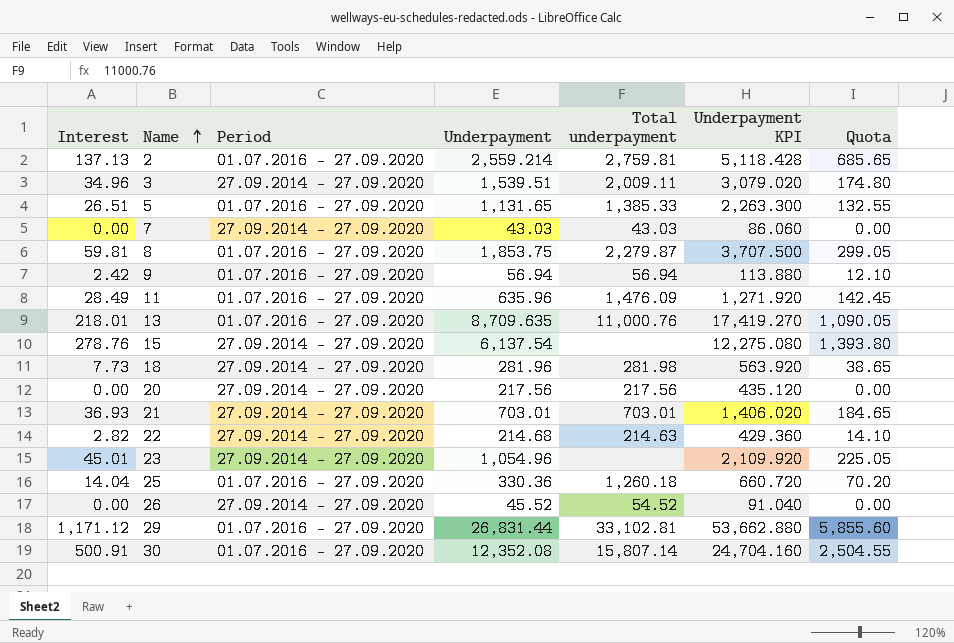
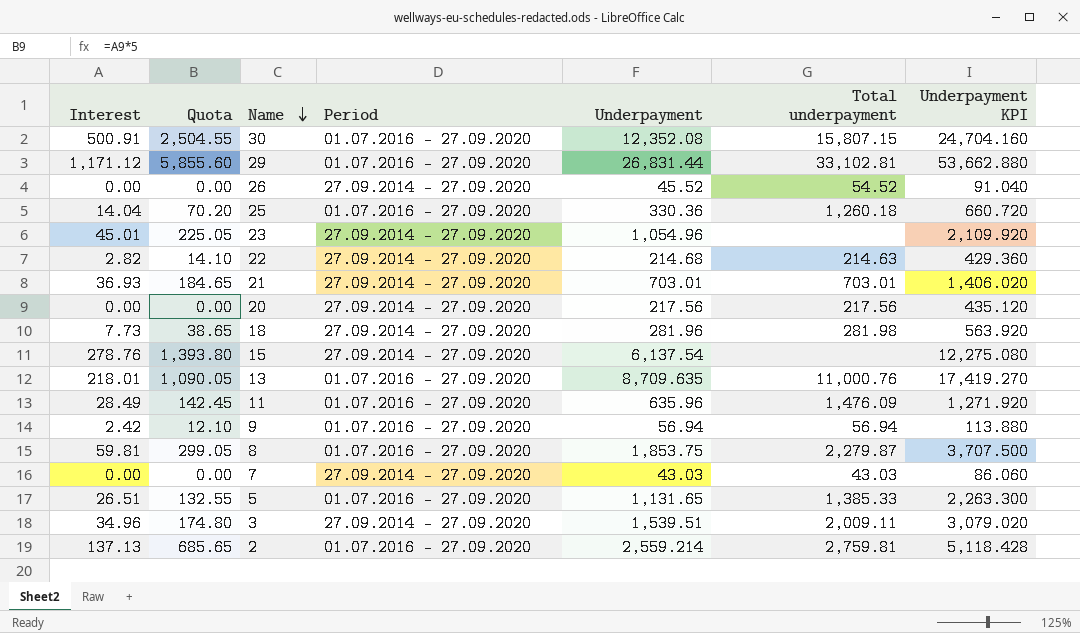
row order: Name ascending -> Name descending
column Quota | position: 7 -> 2
30 | Total underpayment: 15,807.14 -> 15,807.15

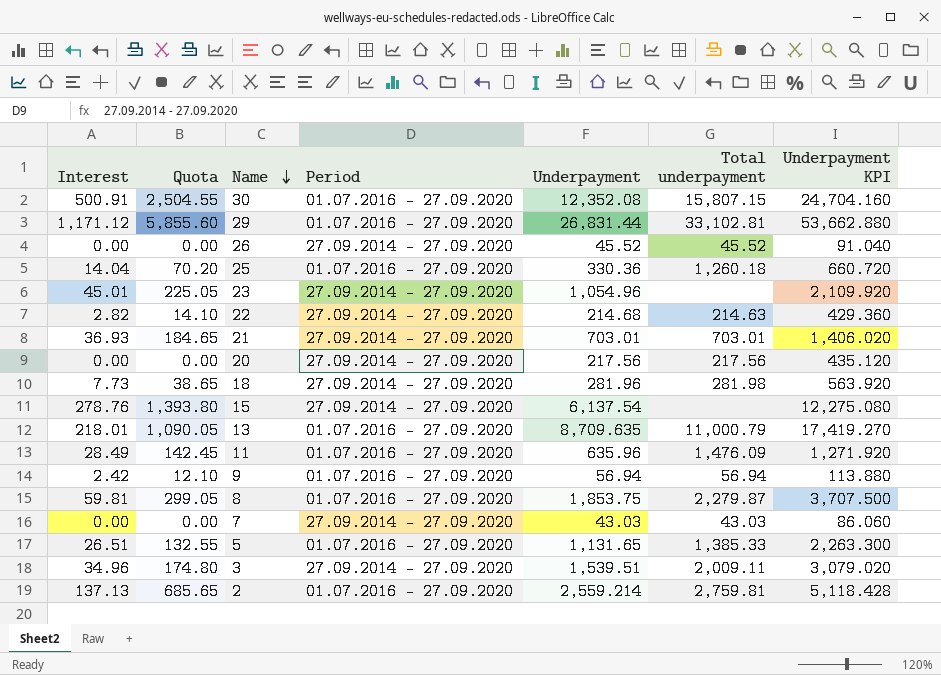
26 | Total underpayment: 54.52 -> 45.52
13 | Total underpayment: 11,000.76 -> 11,000.79

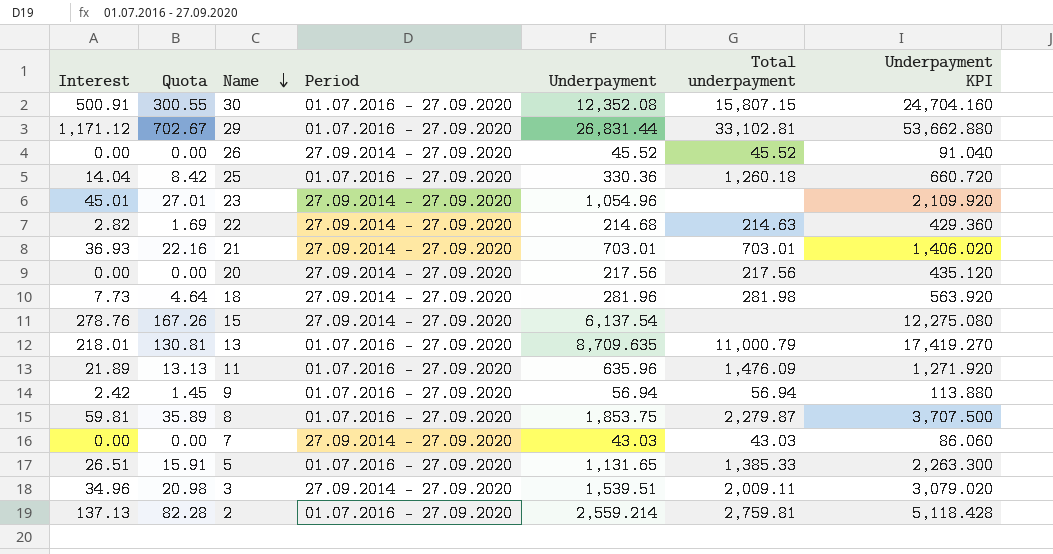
column Quota | formula: [Interest] * 5 -> [Interest] * 0.6
11 | Interest: 28.49 -> 21.89

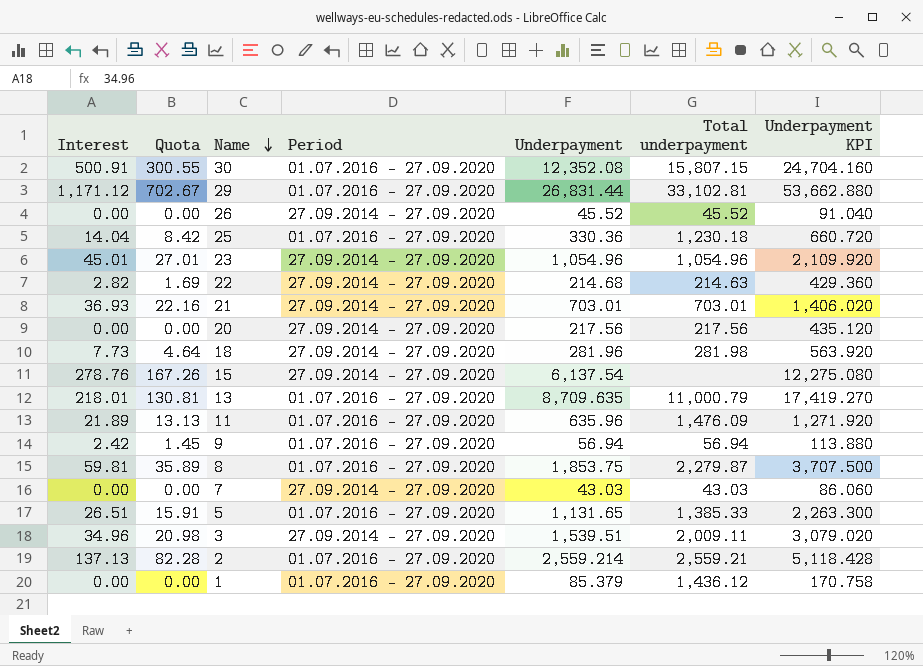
25 | Total underpayment: 1,260.18 -> 1,230.18
23 | Total underpayment: none -> 1,054.96
2 | Total underpayment: 2,759.81 -> 2,559.21
row 1: none -> 0.00 | 0.00 | 01.07.2016 - 27.09.2020 | 85.379 | 1,436.12 | 170.758

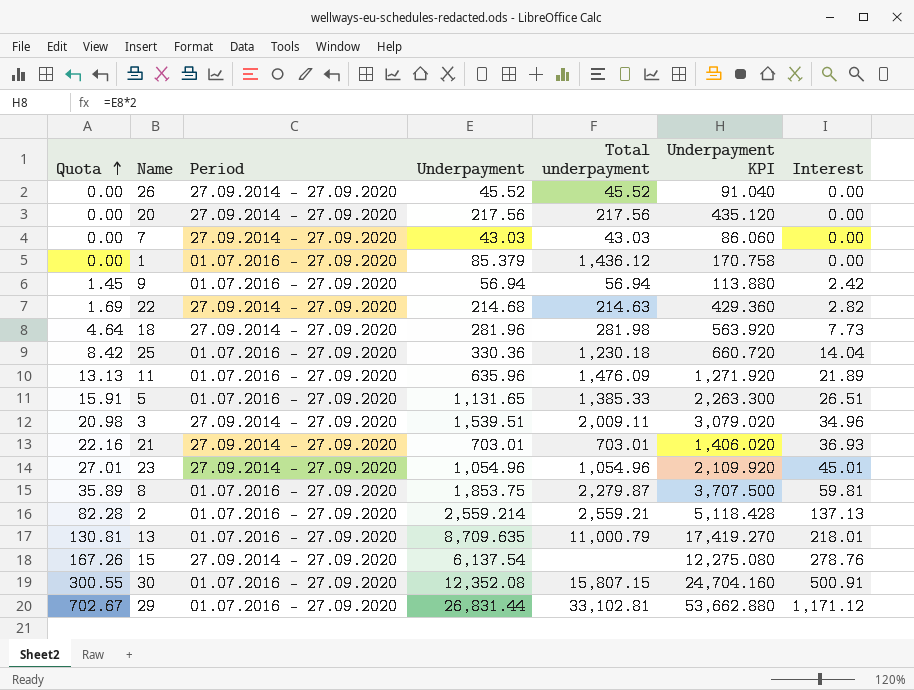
row order: Name descending -> Quota ascending
column Interest | position: 1 -> 7

